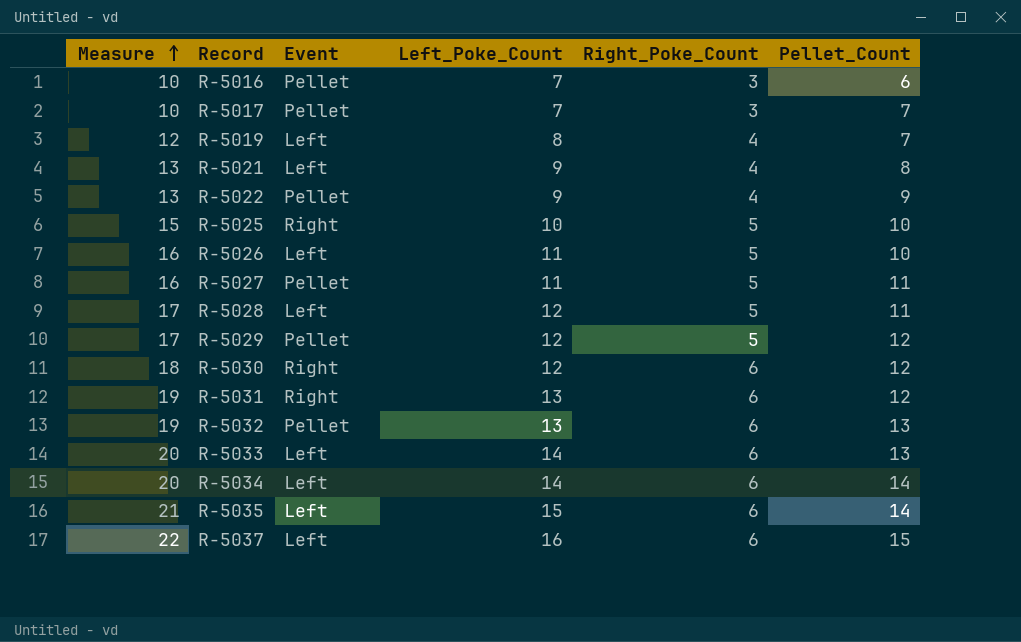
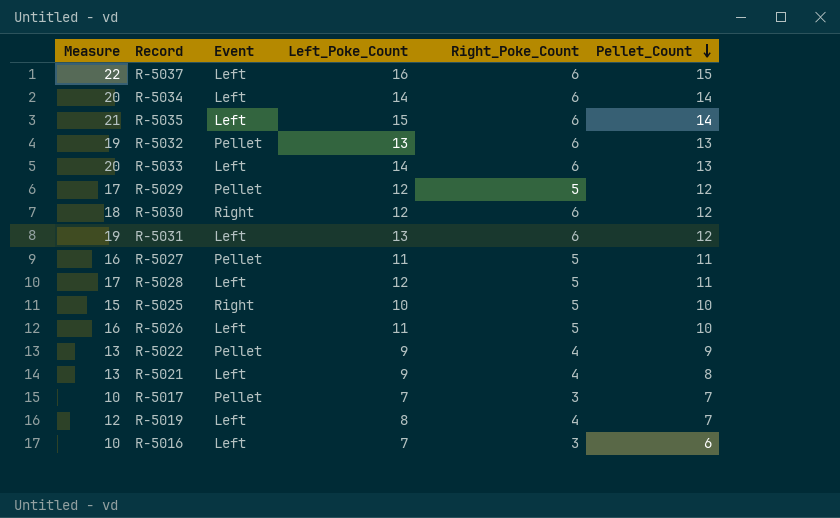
row order: Measure ascending -> Pellet_Count descending
R-5031 | Event: Right -> Left
R-5016 | Event: Pellet -> Left

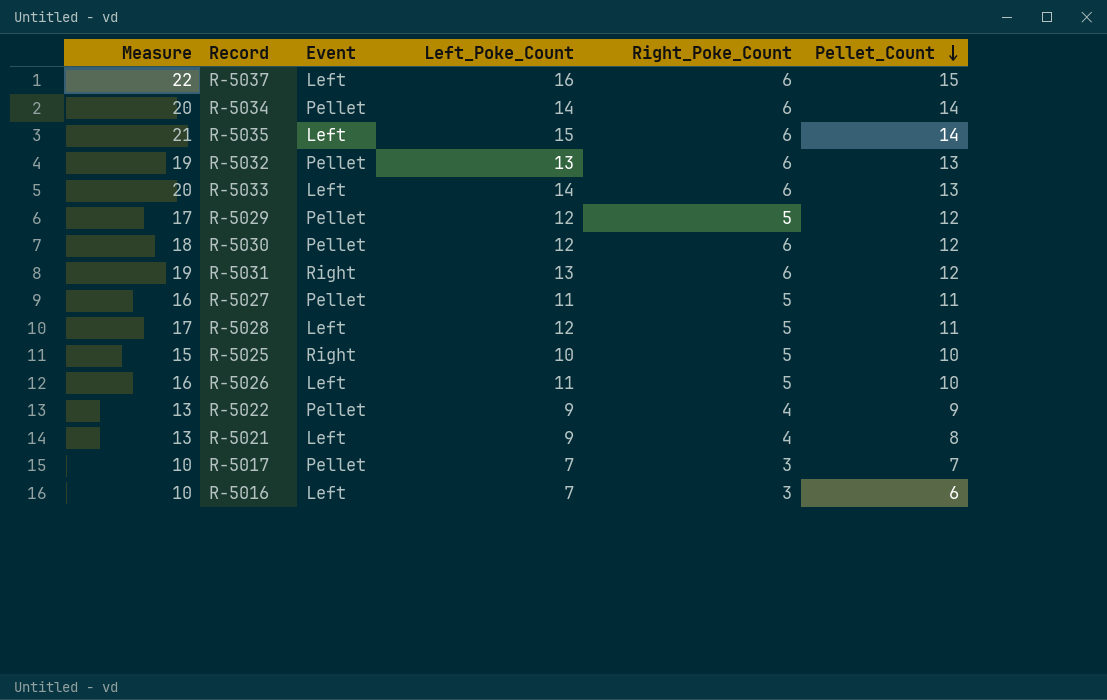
row R-5019: 12 | Left | 8 | 4 | 7 -> none
R-5034 | Event: Left -> Pellet
R-5030 | Event: Right -> Pellet
R-5031 | Event: Left -> Right

